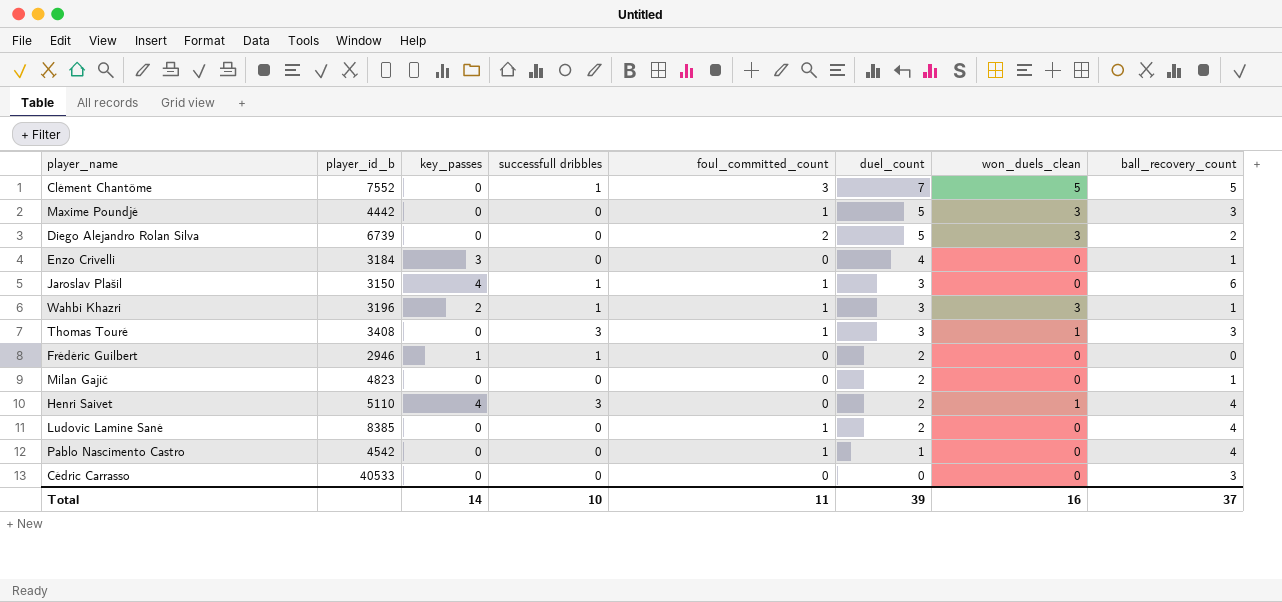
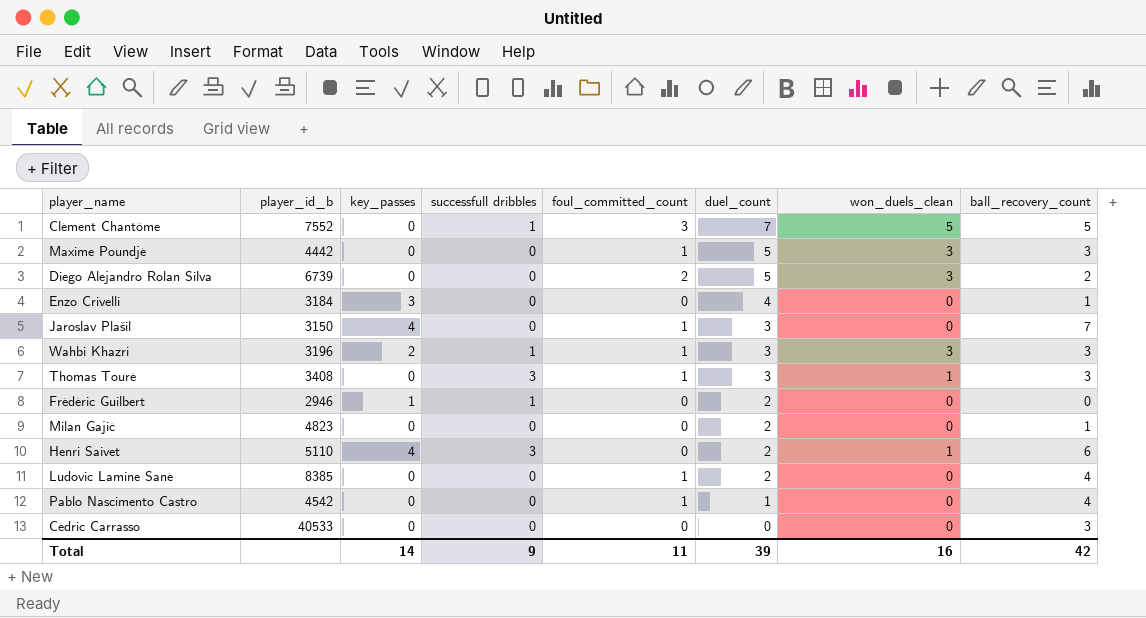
Jaroslav Plašil | successfull dribbles: 1 -> 0
Jaroslav Plašil | ball_recovery_count: 6 -> 7
Wahbi Khazri | ball_recovery_count: 1 -> 3
Henri Saivet | ball_recovery_count: 4 -> 6
Total | successfull dribbles: 10 -> 9
Total | ball_recovery_count: 37 -> 42

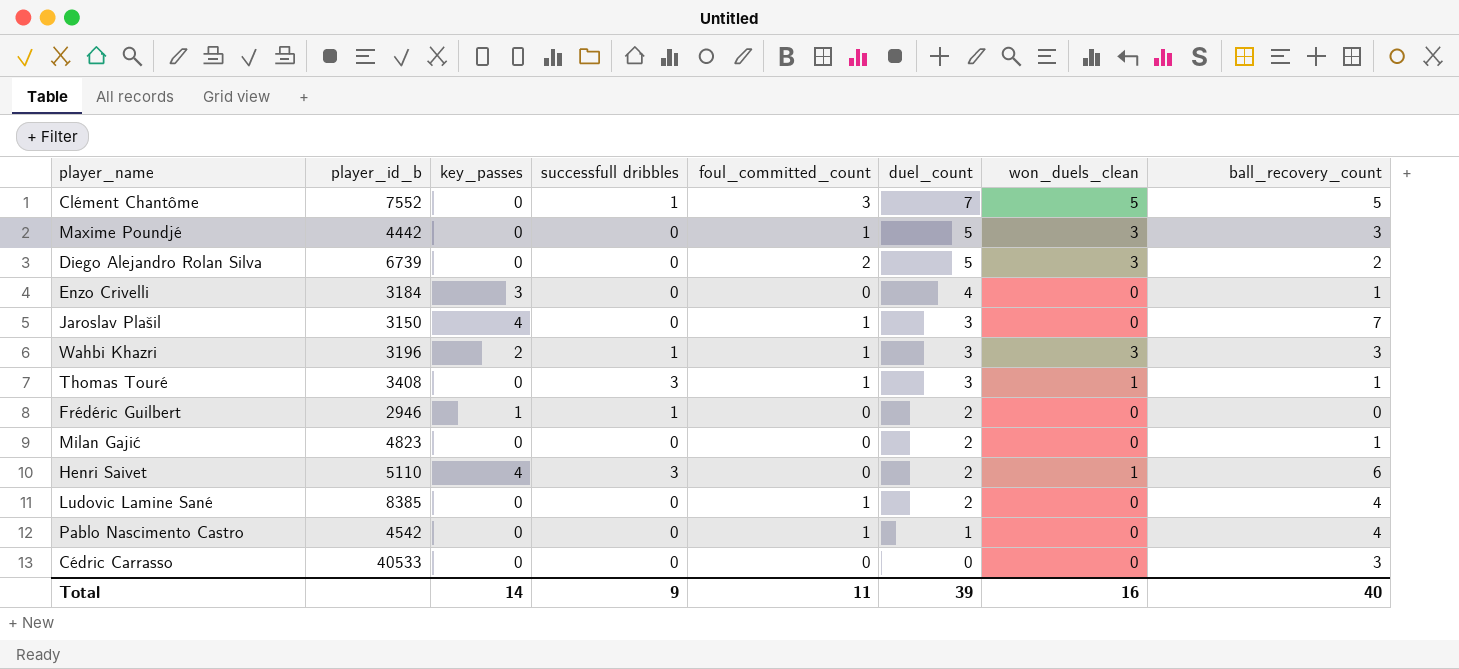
Thomas Touré | ball_recovery_count: 3 -> 1
Total | ball_recovery_count: 42 -> 40

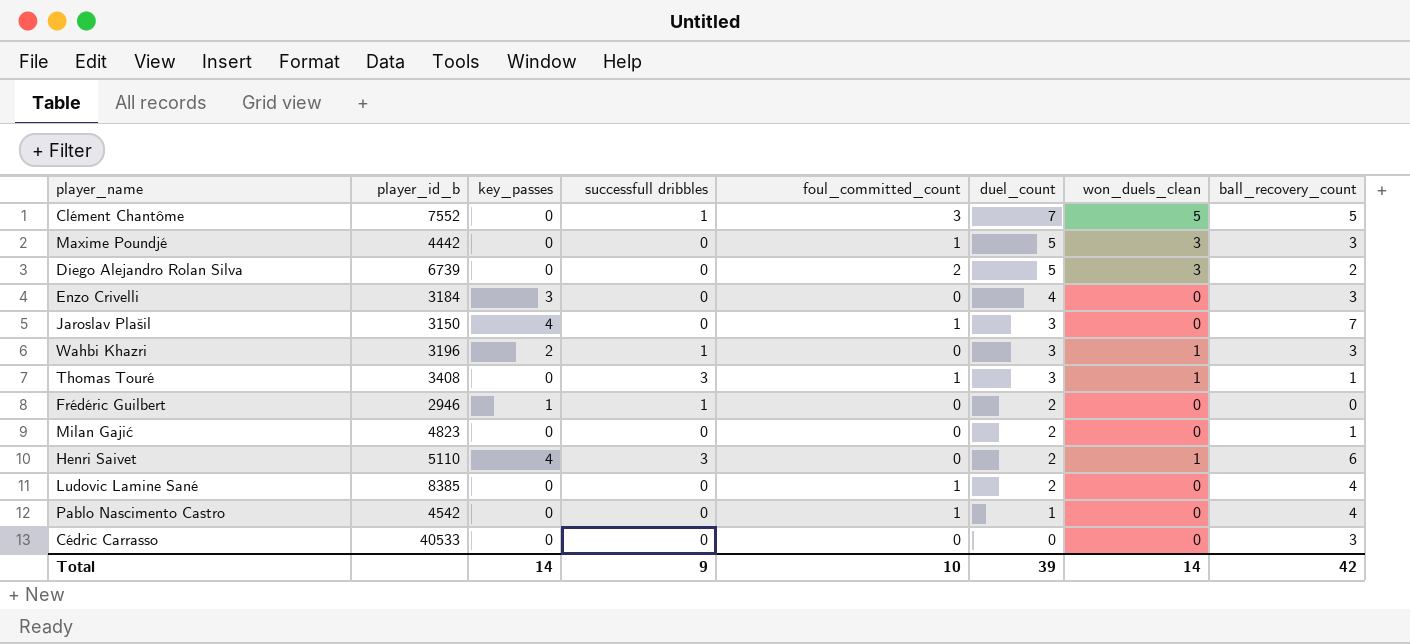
Enzo Crivelli | ball_recovery_count: 1 -> 3
Wahbi Khazri | foul_committed_count: 1 -> 0
Wahbi Khazri | won_duels_clean: 3 -> 1
Total | foul_committed_count: 11 -> 10
Total | won_duels_clean: 16 -> 14
Total | ball_recovery_count: 40 -> 42

